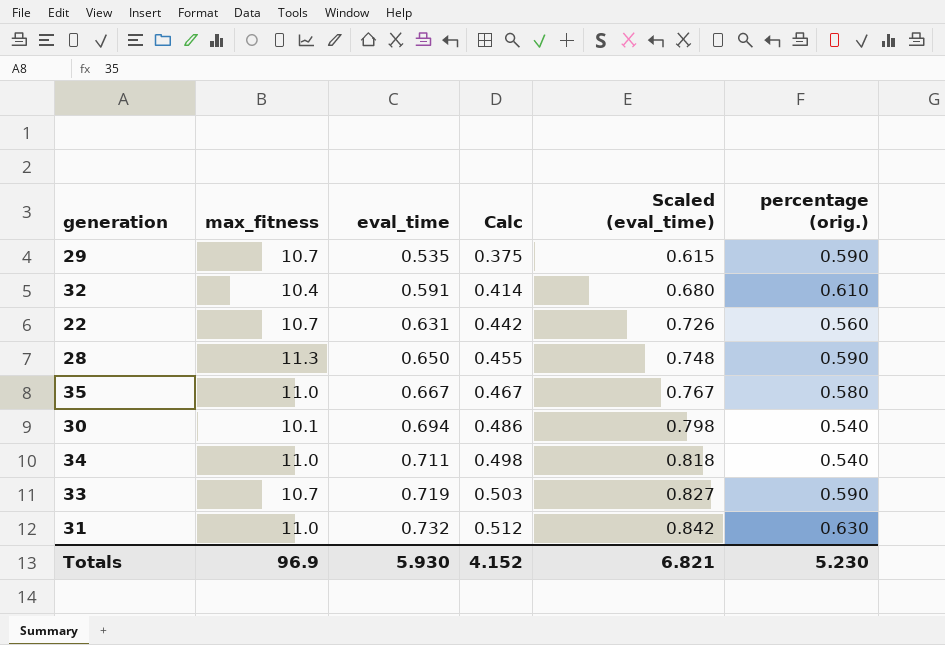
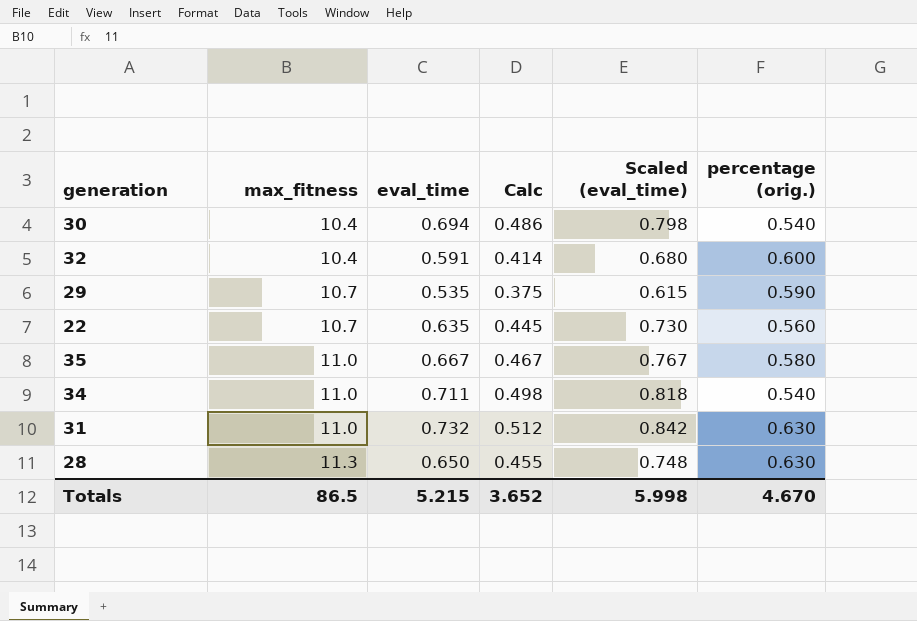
row order: eval_time ascending -> max_fitness ascending
row 33: 10.7 | 0.719 | 0.503 | 0.827 | 0.590 -> none
30 | max_fitness: 10.1 -> 10.4
32 | percentage (orig.): 0.610 -> 0.600
22 | eval_time: 0.631 -> 0.635
22 | Calc: 0.442 -> 0.445
22 | Scaled (eval_time): 0.726 -> 0.730
28 | percentage (orig.): 0.590 -> 0.630
Totals | max_fitness: 96.9 -> 86.5
Totals | eval_time: 5.930 -> 5.215
Totals | Calc: 4.152 -> 3.652
Totals | Scaled (eval_time): 6.821 -> 5.998
Totals | percentage (orig.): 5.230 -> 4.670

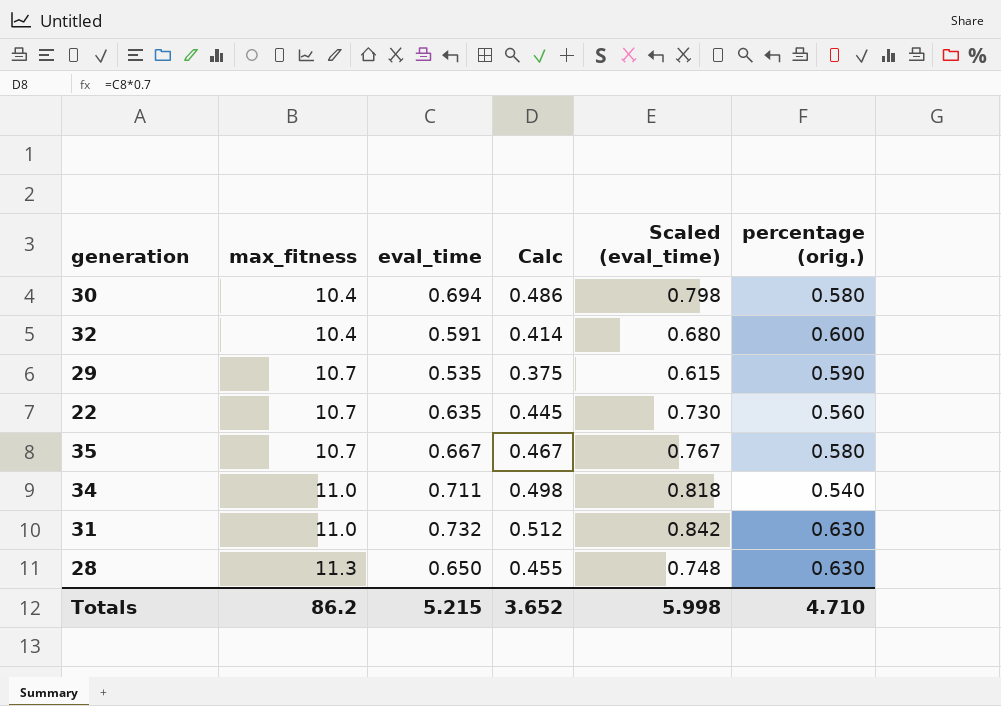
30 | percentage (orig.): 0.540 -> 0.580
35 | max_fitness: 11.0 -> 10.7
Totals | max_fitness: 86.5 -> 86.2
Totals | percentage (orig.): 4.670 -> 4.710

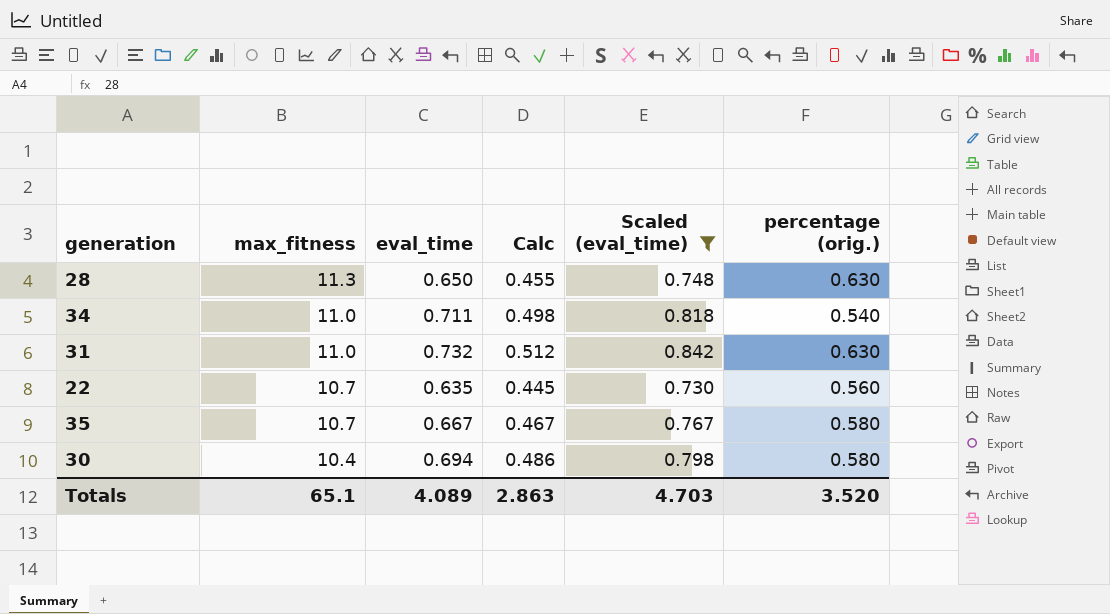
filter: none -> Scaled (eval_time) >= 0.730
row order: max_fitness ascending -> max_fitness descending
Totals | max_fitness: 86.2 -> 65.1
Totals | eval_time: 5.215 -> 4.089
Totals | Calc: 3.652 -> 2.863
Totals | Scaled (eval_time): 5.998 -> 4.703
Totals | percentage (orig.): 4.710 -> 3.520

